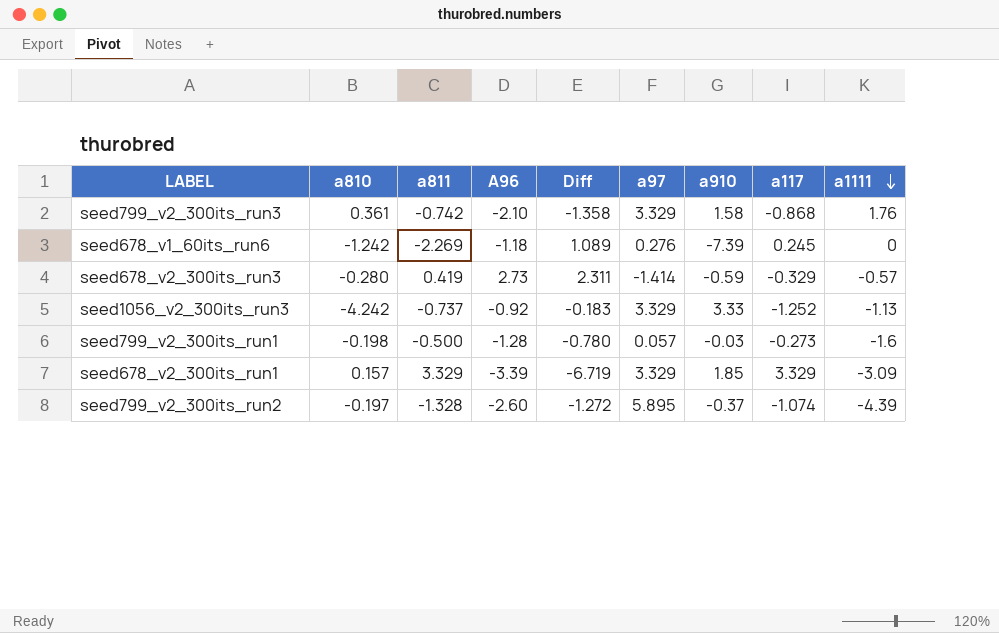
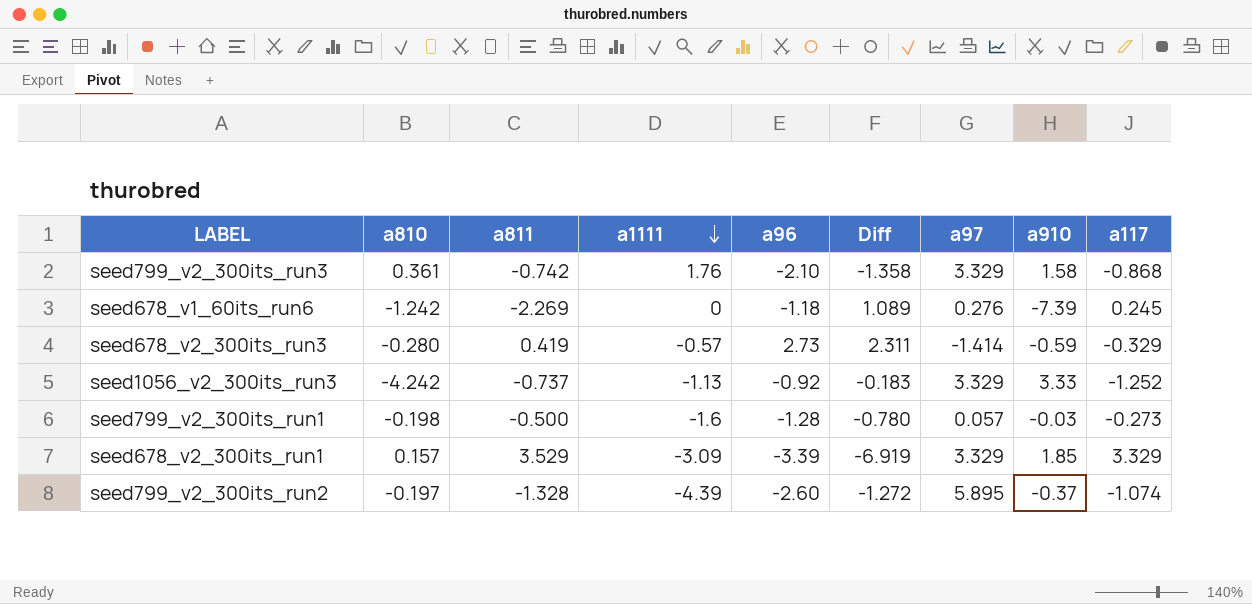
column a1111 | position: 9 -> 4
column name: A96 -> a96
seed678_v2_300its_run1 | a811: 3.329 -> 3.529
seed678_v2_300its_run1 | Diff: -6.719 -> -6.919

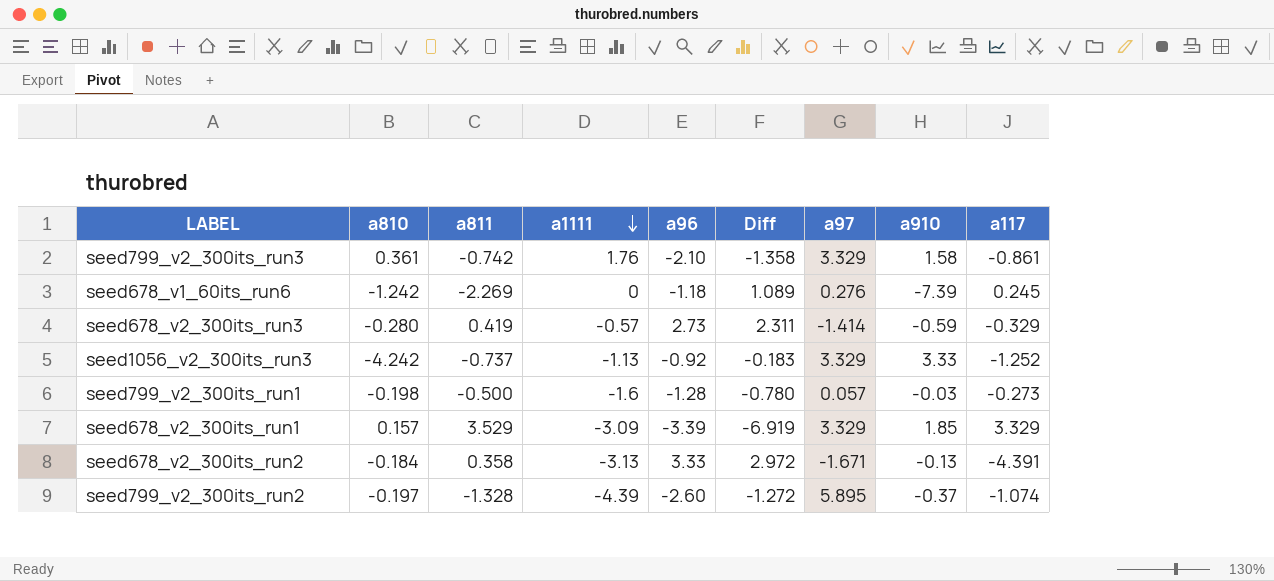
seed799_v2_300its_run3 | a117: -0.868 -> -0.861
row seed678_v2_300its_run2: none -> -0.184 | 0.358 | -3.13 | 3.33 | 2.972 | -1.671 | -0.13 | -4.391

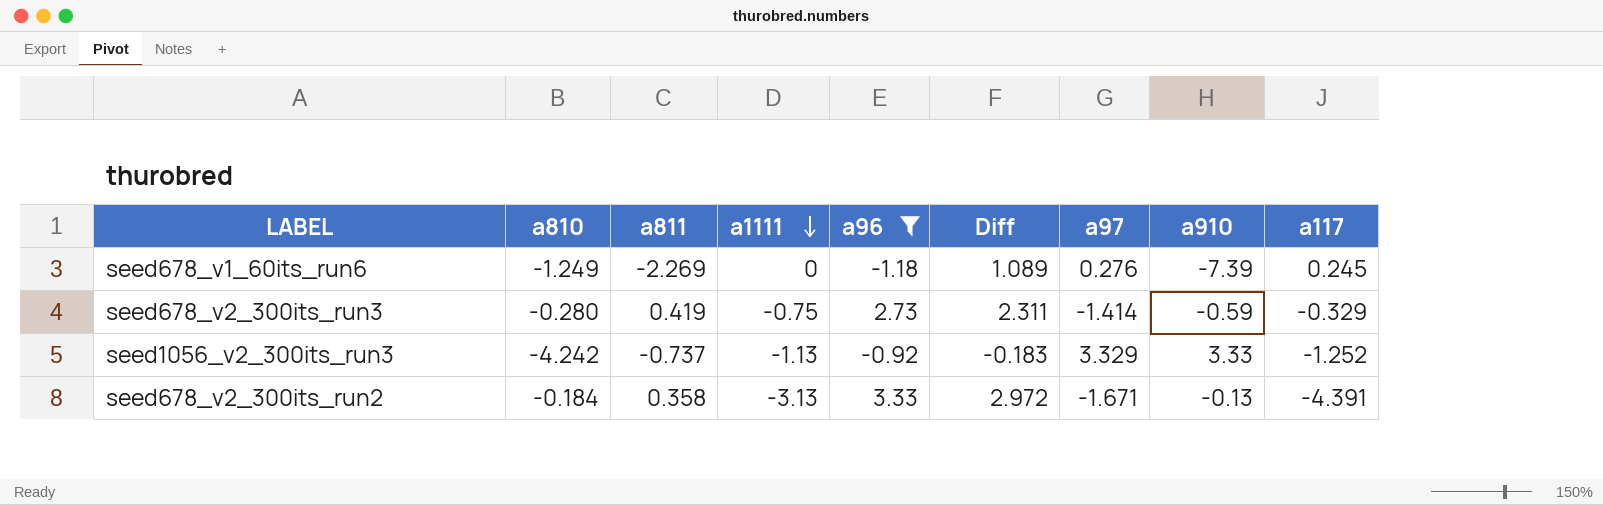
filter: none -> a96 >= -1.18
seed678_v1_60its_run6 | a810: -1.242 -> -1.249
seed678_v2_300its_run3 | a1111: -0.57 -> -0.75

